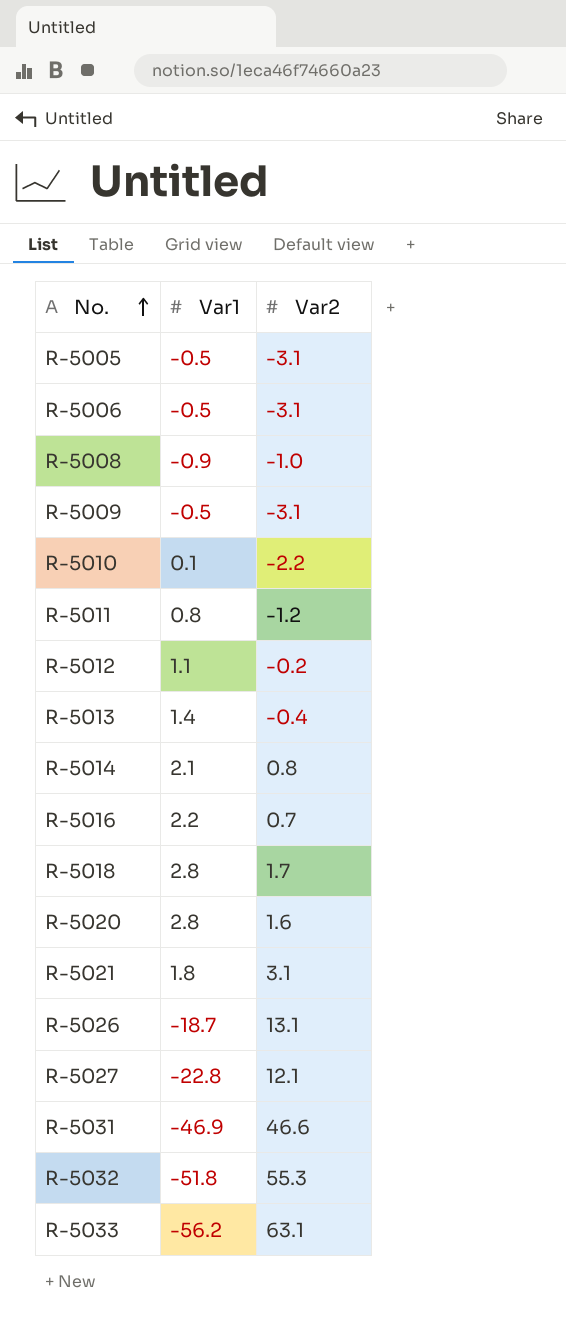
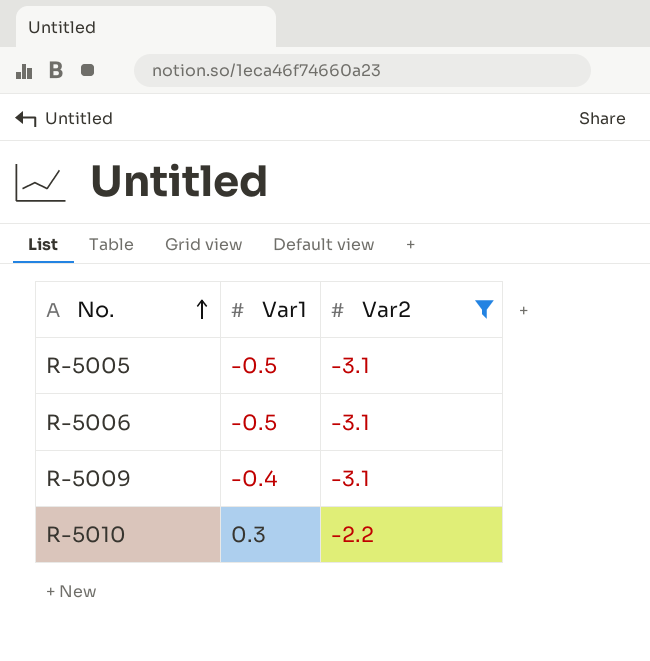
filter: none -> Var2 <= -2.2
R-5009 | Var1: -0.5 -> -0.4
R-5010 | Var1: 0.1 -> 0.3

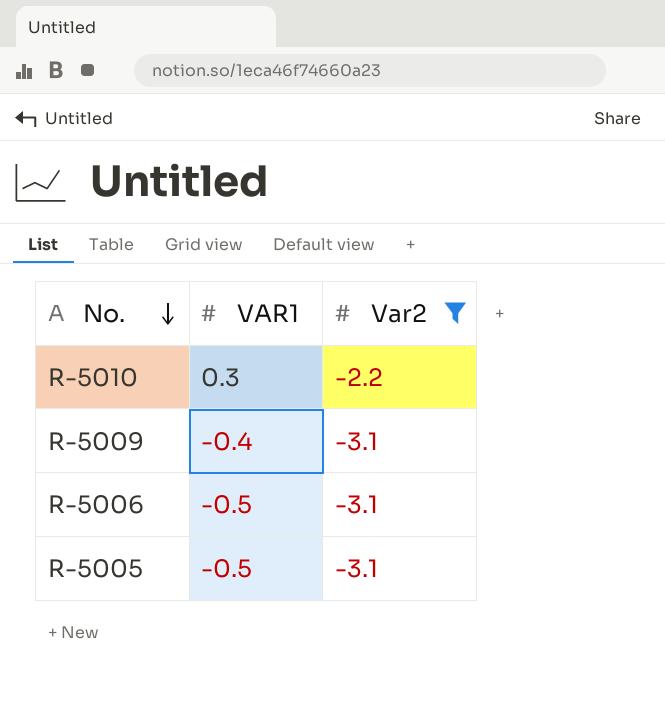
row order: No. ascending -> No. descending
column name: Var1 -> VAR1

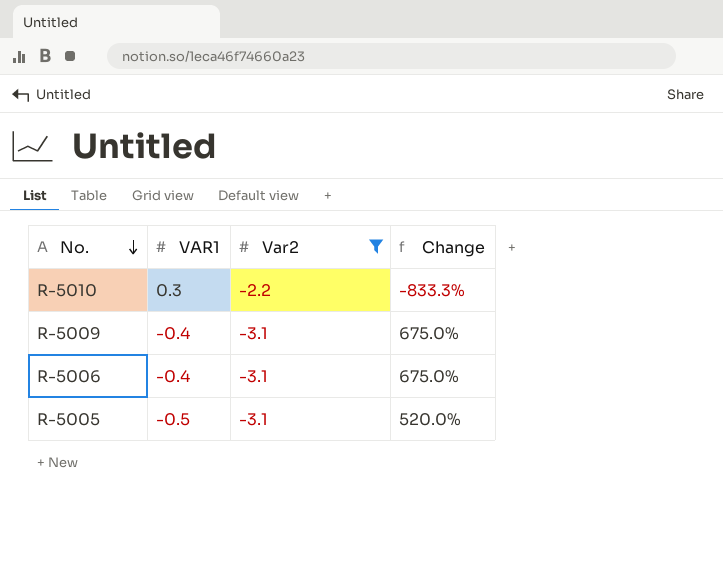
column Change | formula: none -> ([Var2] - [VAR1]) / [VAR1]
R-5006 | VAR1: -0.5 -> -0.4

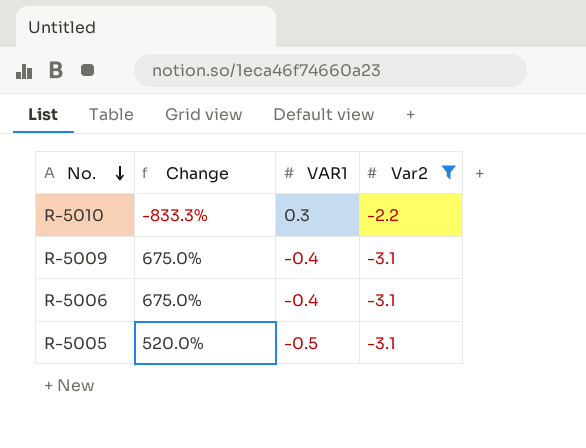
column Change | position: 4 -> 2

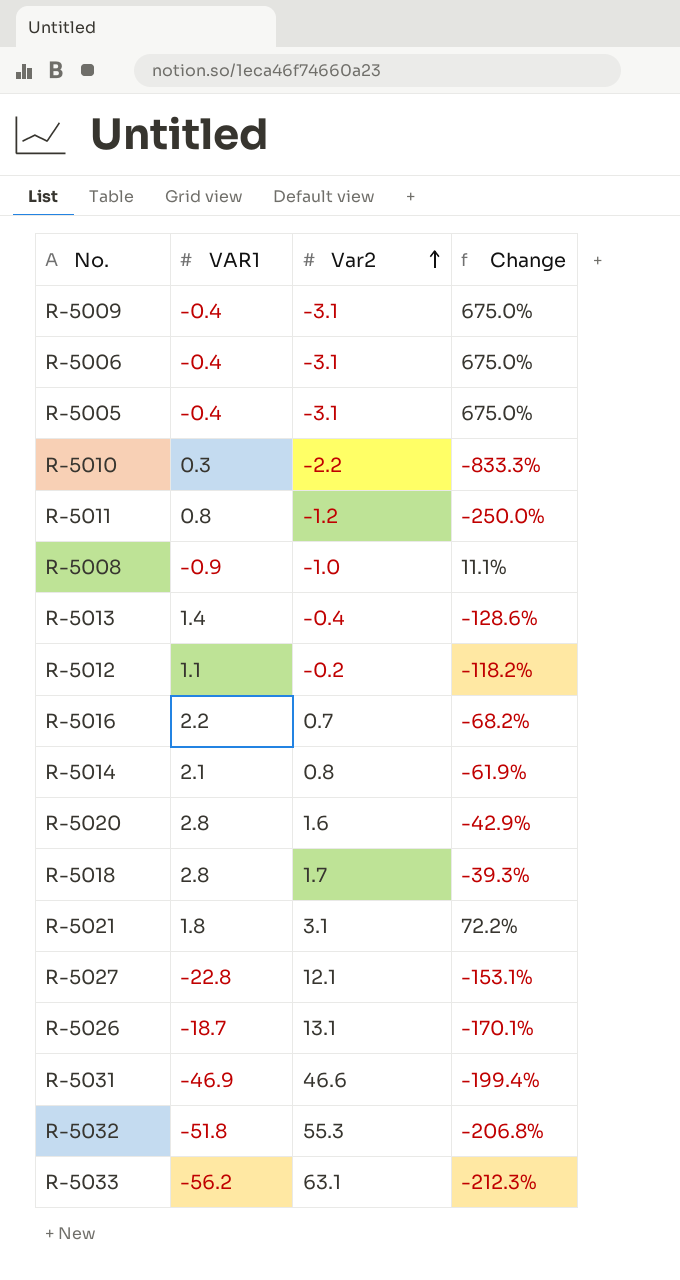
filter: Var2 <= -2.2 -> none
row order: No. descending -> Var2 ascending
column Change | position: 2 -> 4
R-5005 | VAR1: -0.5 -> -0.4
R-5005 | Change: 520.0% -> 675.0%

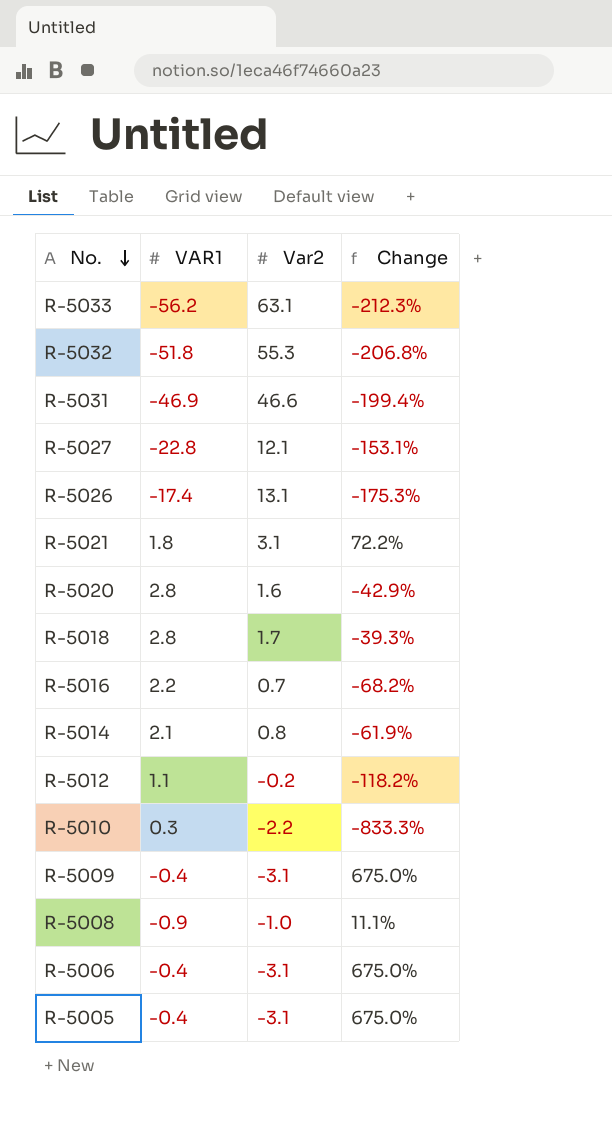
row order: Var2 ascending -> No. descending
row R-5011: 0.8 | -1.2 | -250.0% -> none
row R-5013: 1.4 | -0.4 | -128.6% -> none
R-5026 | VAR1: -18.7 -> -17.4
R-5026 | Change: -170.1% -> -175.3%

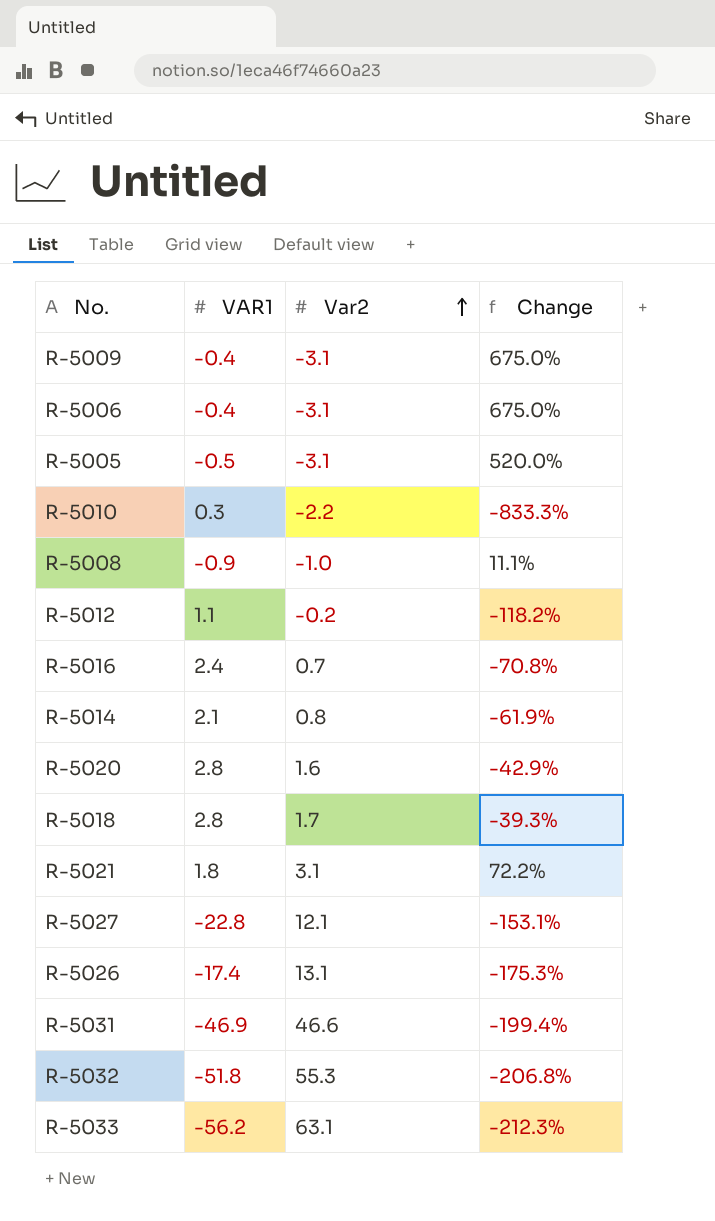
row order: No. descending -> Var2 ascending
R-5005 | VAR1: -0.4 -> -0.5
R-5005 | Change: 675.0% -> 520.0%
R-5016 | VAR1: 2.2 -> 2.4
R-5016 | Change: -68.2% -> -70.8%

